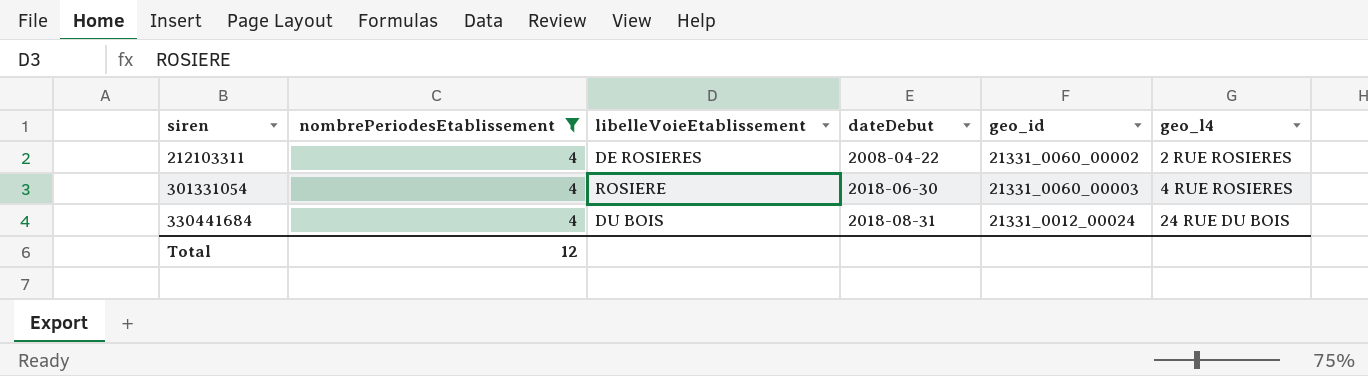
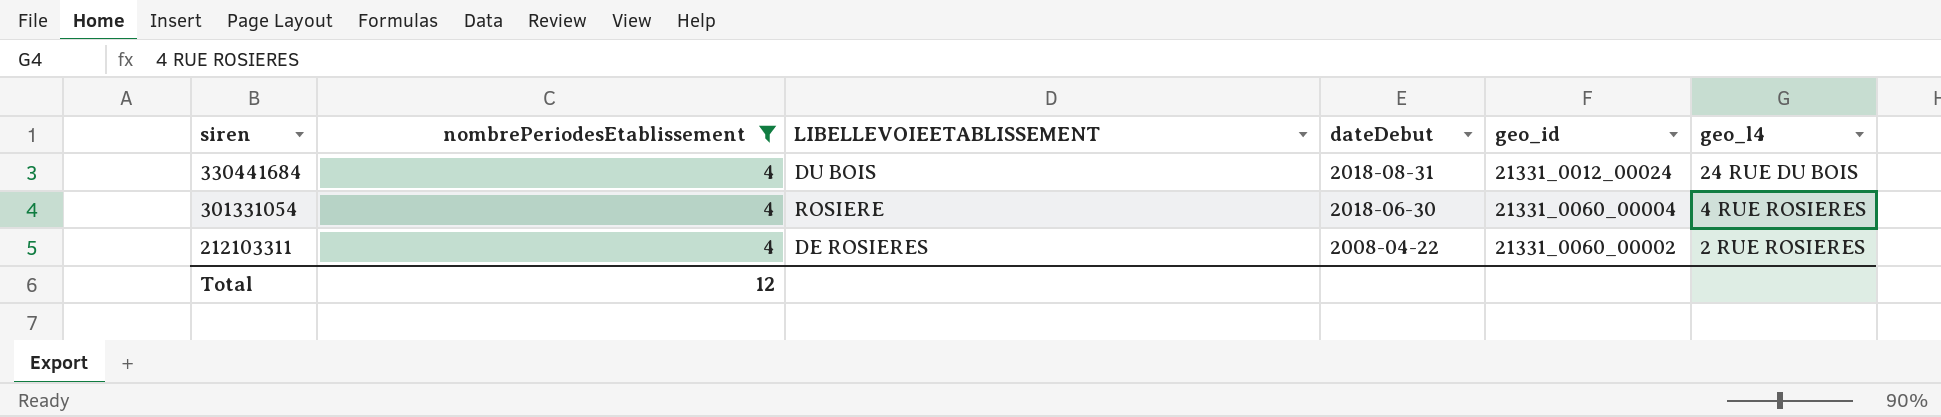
row order: siren ascending -> siren descending
column name: libelleVoieEtablissement -> LIBELLEVOIEETABLISSEMENT
301331054 | geo_id: 21331_0060_00003 -> 21331_0060_00004

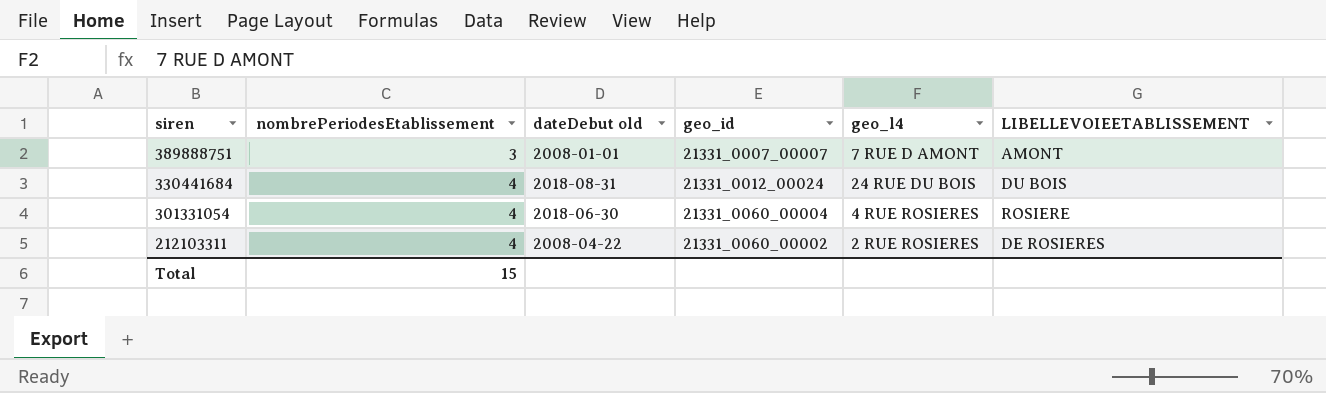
filter: nombrePeriodesEtablissement = 4 -> none
column name: dateDebut -> dateDebut old
column LIBELLEVOIEETABLISSEMENT | position: 3 -> 6
Total | nombrePeriodesEtablissement: 12 -> 15

